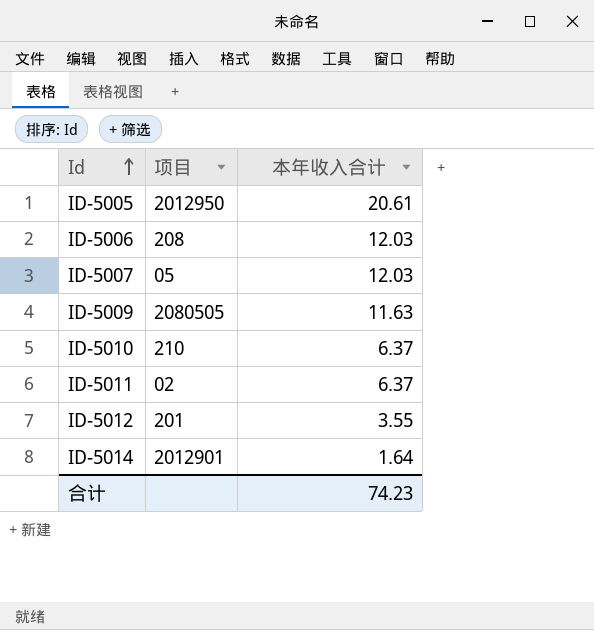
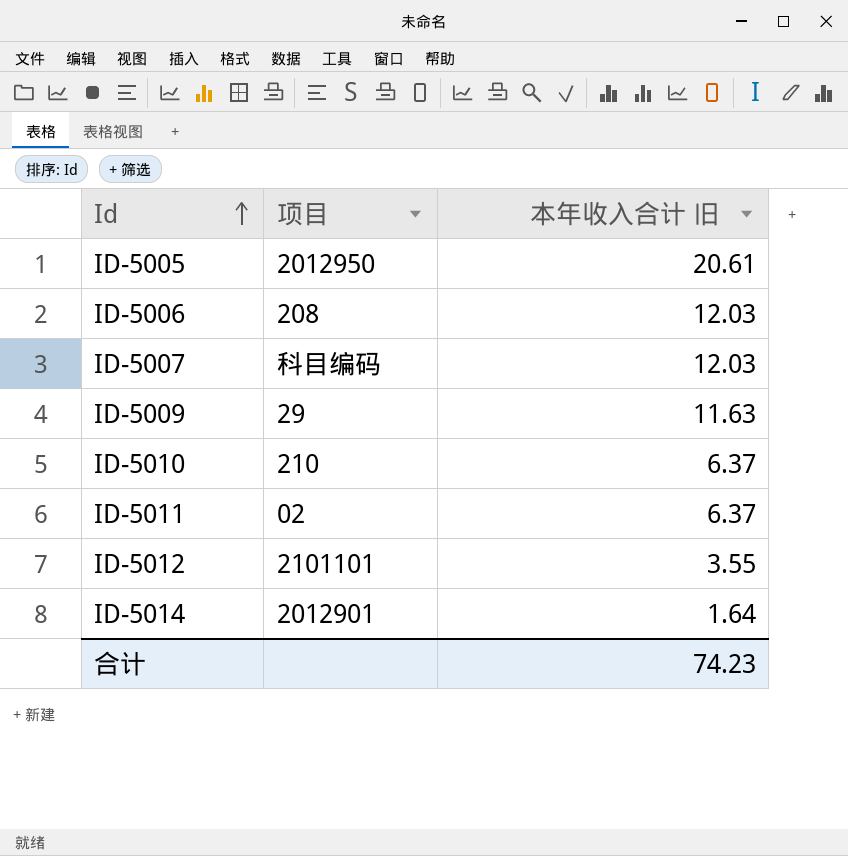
column name: 本年收入合计 -> 本年收入合计 旧
ID-5007 | 项目: 05 -> 科目编码
ID-5009 | 项目: 2080505 -> 29
ID-5012 | 项目: 201 -> 2101101

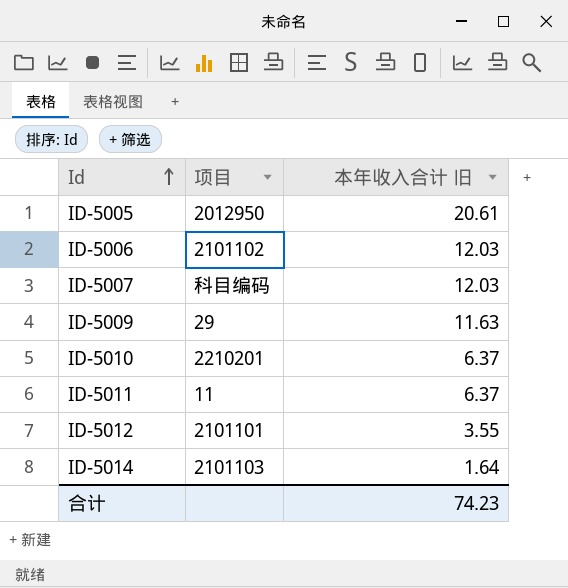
ID-5006 | 项目: 208 -> 2101102
ID-5010 | 项目: 210 -> 2210201
ID-5011 | 项目: 02 -> 11
ID-5014 | 项目: 2012901 -> 2101103

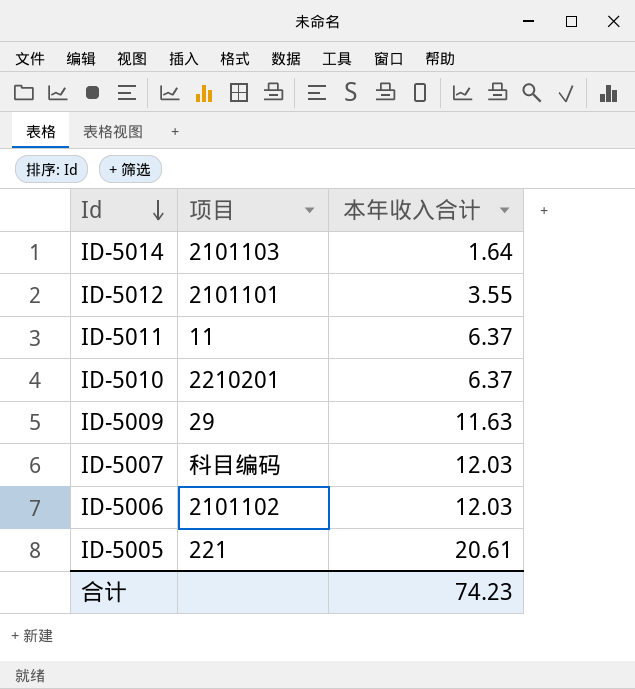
row order: Id ascending -> Id descending
column name: 本年收入合计 旧 -> 本年收入合计
ID-5005 | 项目: 2012950 -> 221

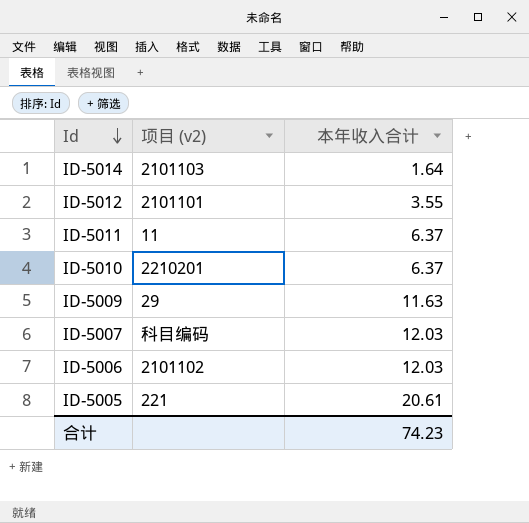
column name: 项目 -> 项目 (v2)

